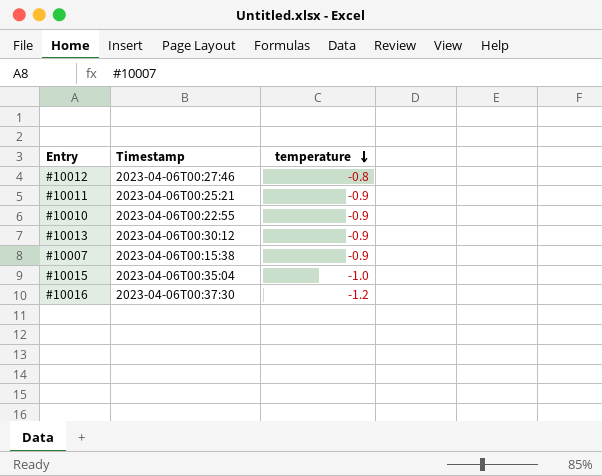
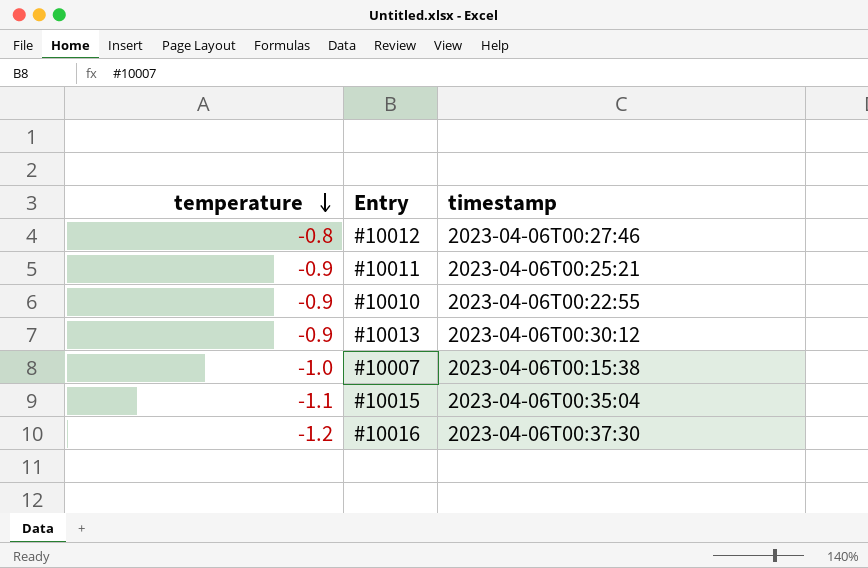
column temperature | position: 3 -> 1
column name: Timestamp -> timestamp
#10007 | temperature: -0.9 -> -1.0
#10015 | temperature: -1.0 -> -1.1

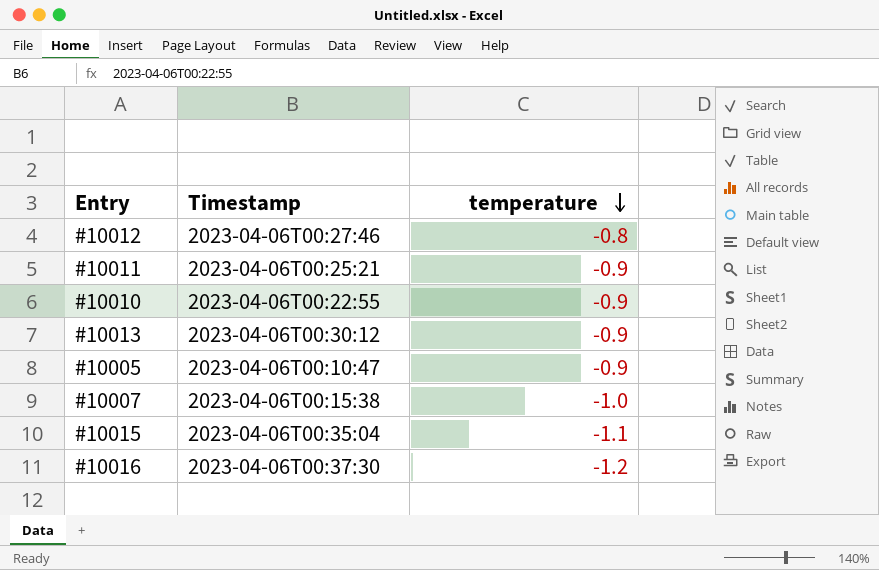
column name: timestamp -> Timestamp
column temperature | position: 1 -> 3
row #10005: none -> 2023-04-06T00:10:47 | -0.9

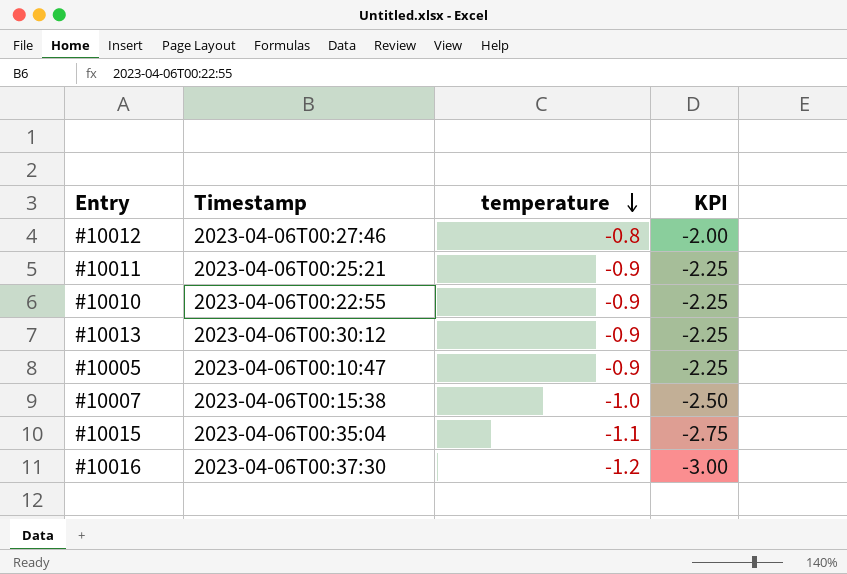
column KPI | formula: none -> [temperature] * 2.5

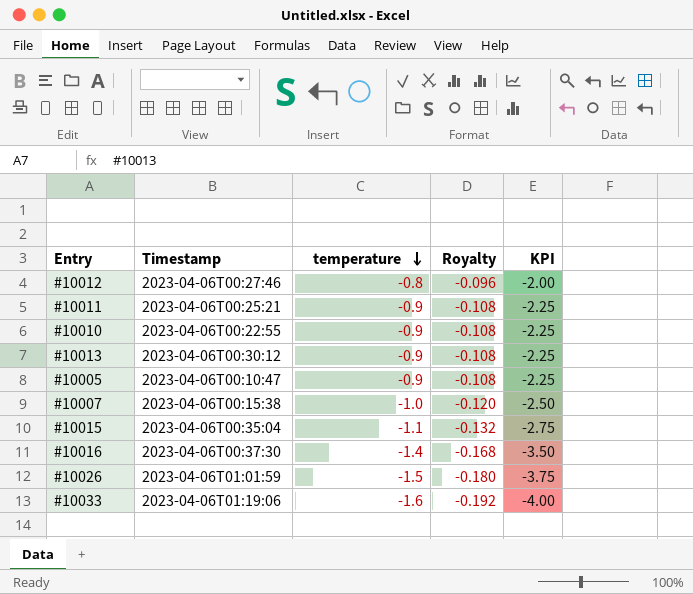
column Royalty | formula: none -> [temperature] * 0.12
#10016 | temperature: -1.2 -> -1.4
#10016 | KPI: -3.00 -> -3.50
row #10026: none -> 2023-04-06T01:01:59 | -1.5 | -0.180 | -3.75
row #10033: none -> 2023-04-06T01:19:06 | -1.6 | -0.192 | -4.00

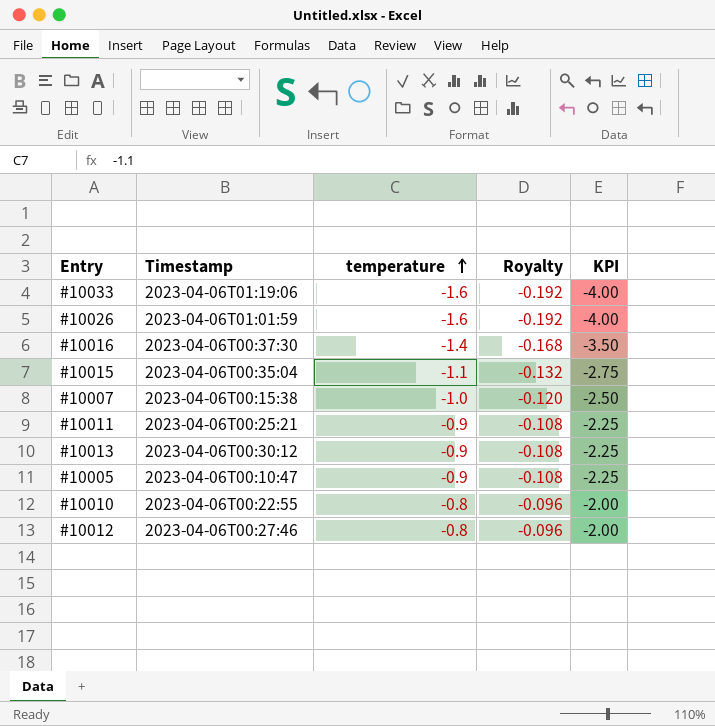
row order: temperature descending -> temperature ascending
#10026 | temperature: -1.5 -> -1.6
#10026 | Royalty: -0.180 -> -0.192
#10026 | KPI: -3.75 -> -4.00
#10010 | temperature: -0.9 -> -0.8
#10010 | Royalty: -0.108 -> -0.096
#10010 | KPI: -2.25 -> -2.00

